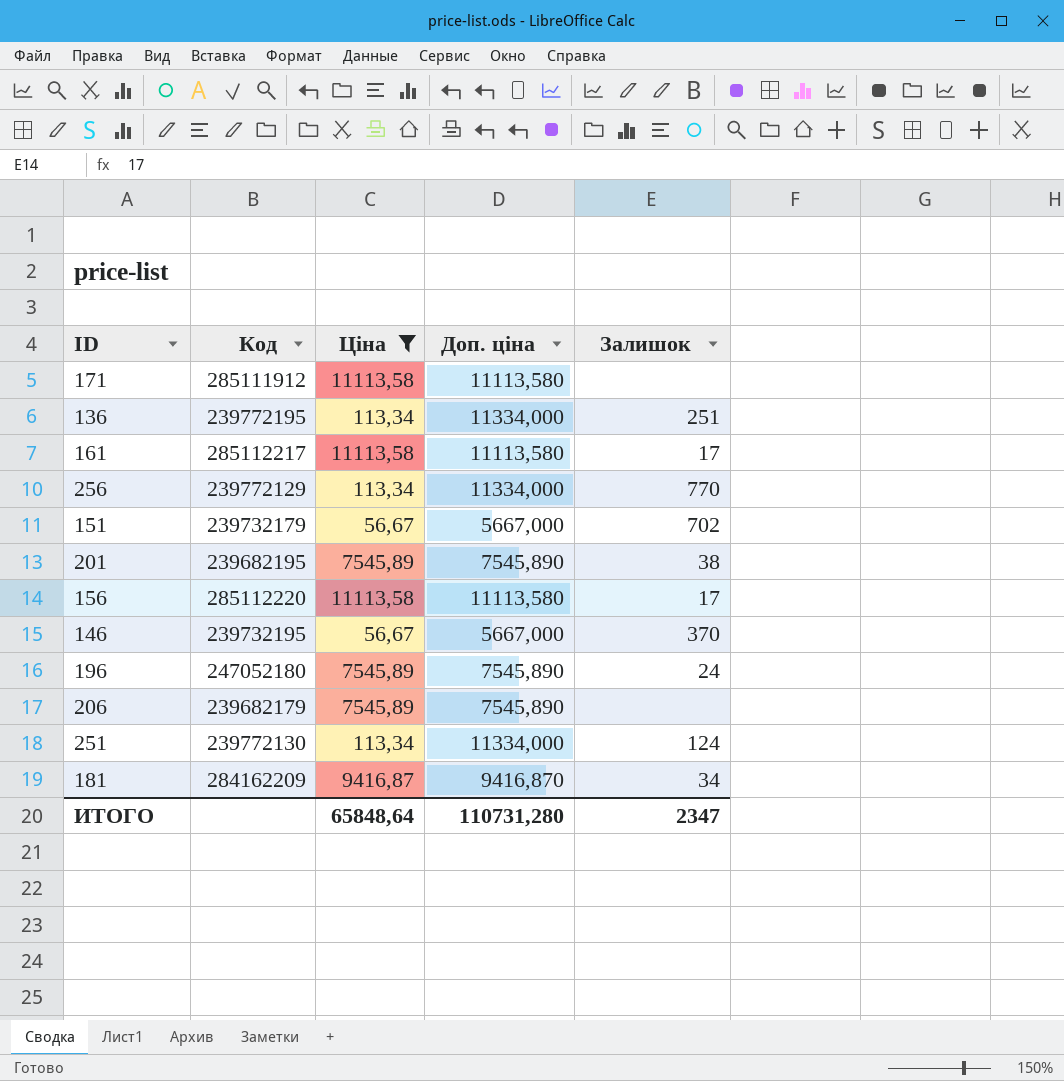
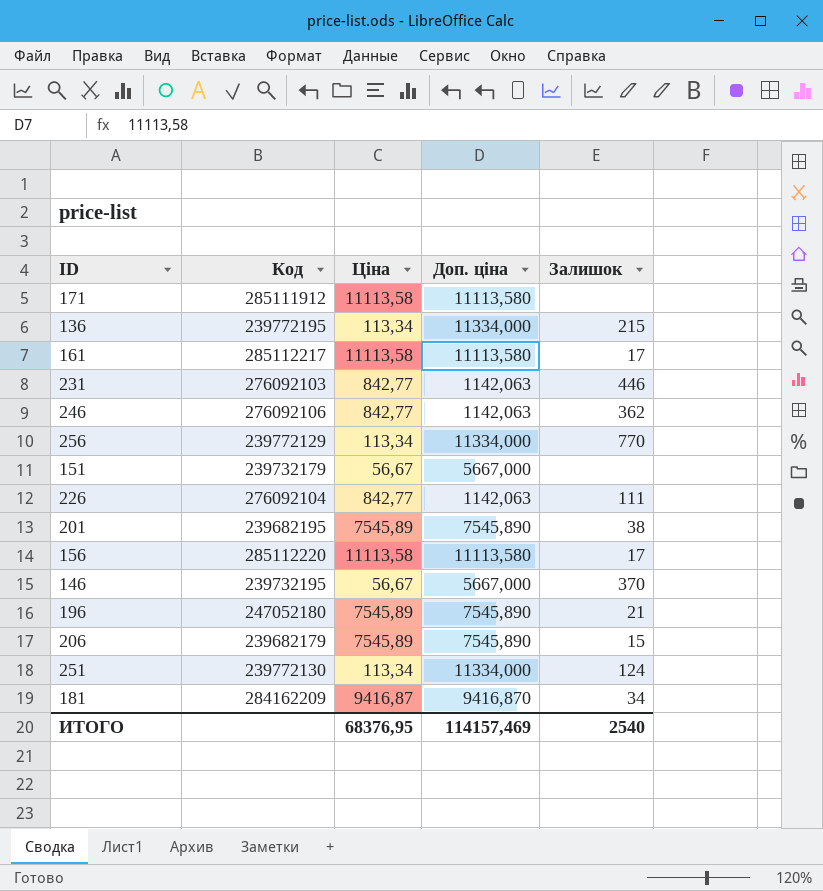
filter: Ціна != 842,77 -> none
136 | Залишок: 251 -> 215
151 | Залишок: 702 -> none
196 | Залишок: 24 -> 21
206 | Залишок: none -> 15
ИТОГО | Ціна: 65848,64 -> 68376,95
ИТОГО | Доп. ціна: 110731,280 -> 114157,469
ИТОГО | Залишок: 2347 -> 2540

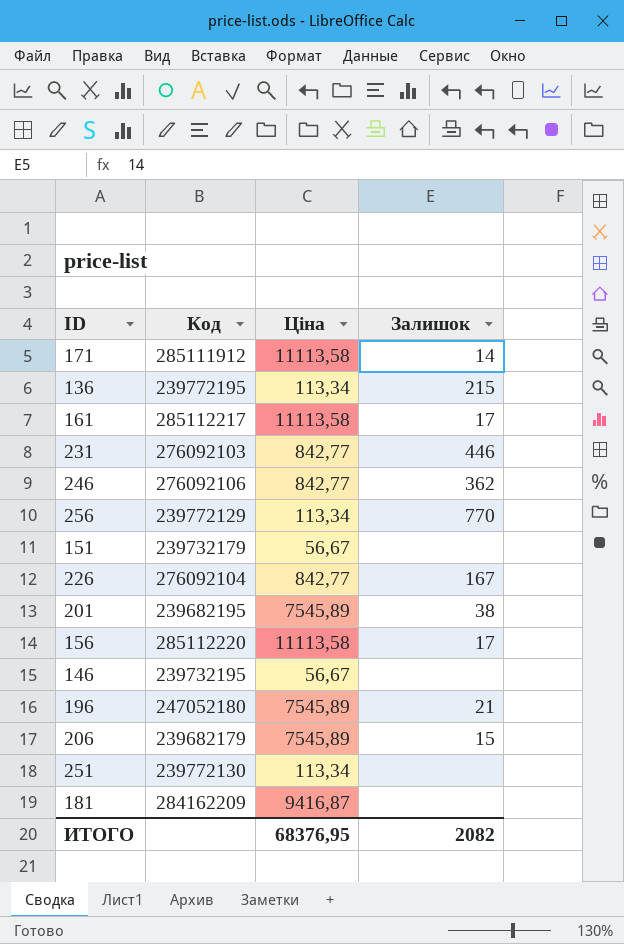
column Доп. ціна | position: 4 -> none
171 | Залишок: none -> 14
226 | Залишок: 111 -> 167
146 | Залишок: 370 -> none
251 | Залишок: 124 -> none
181 | Залишок: 34 -> none
ИТОГО | Залишок: 2540 -> 2082

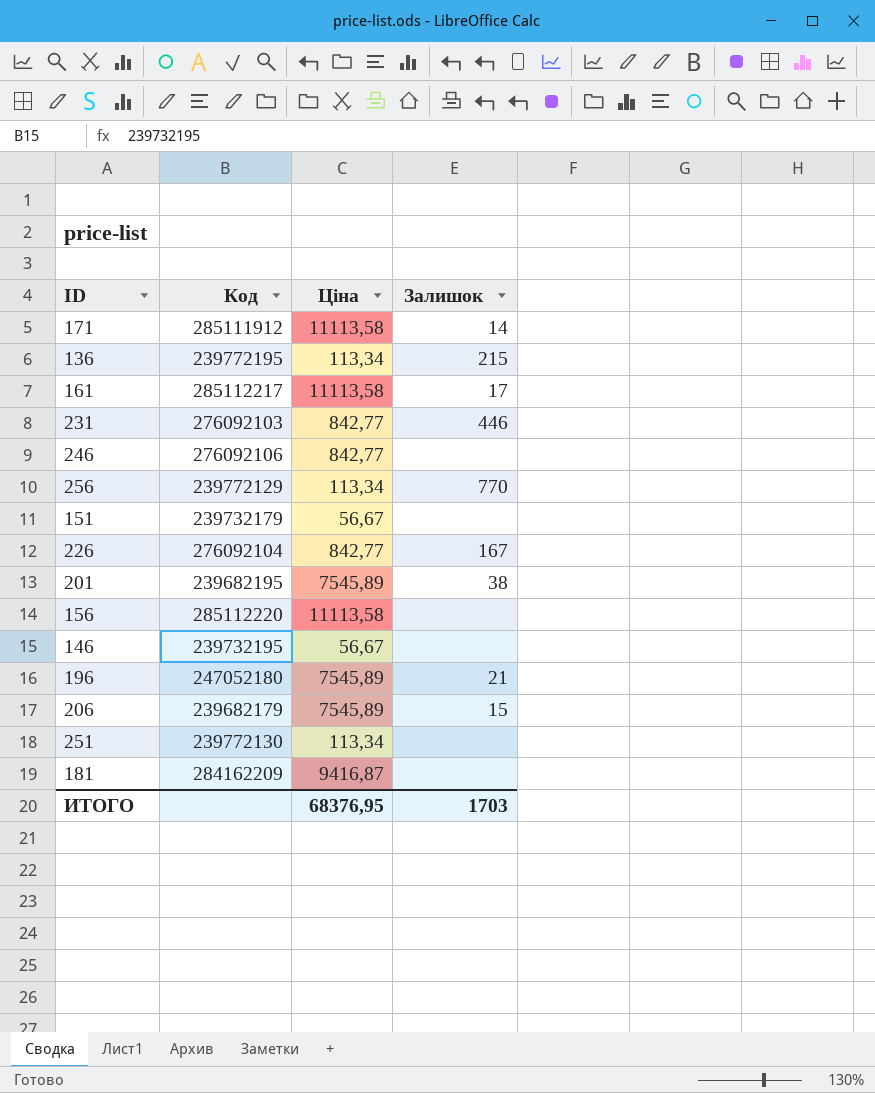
246 | Залишок: 362 -> none
156 | Залишок: 17 -> none
ИТОГО | Залишок: 2082 -> 1703

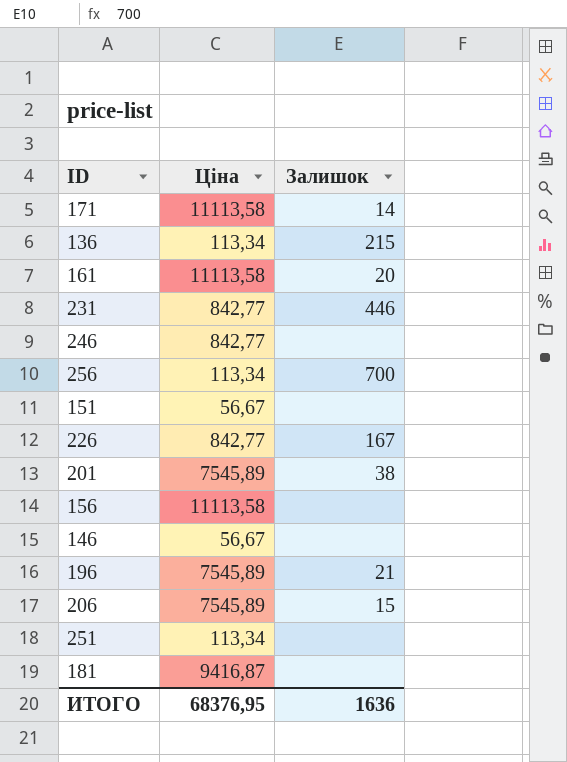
column Код | position: 2 -> none
161 | Залишок: 17 -> 20
256 | Залишок: 770 -> 700
ИТОГО | Залишок: 1703 -> 1636

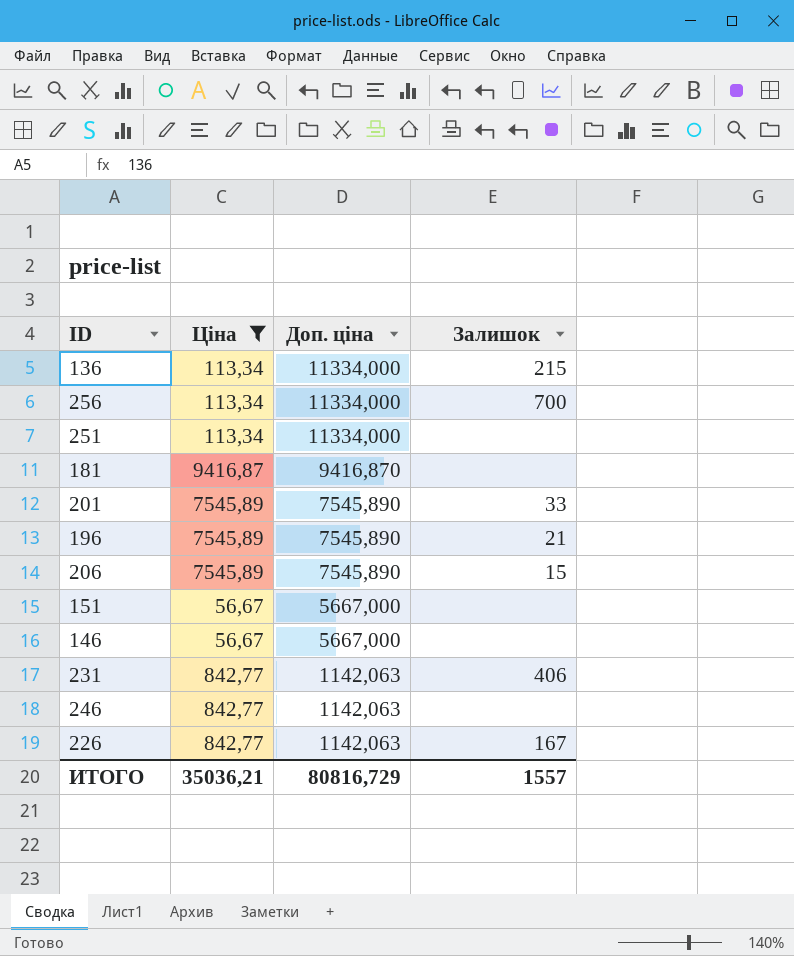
filter: none -> Ціна != 11113,58
row order: none -> Доп. ціна descending
column Доп. ціна | position: none -> 3
201 | Залишок: 38 -> 33
231 | Залишок: 446 -> 406
ИТОГО | Ціна: 68376,95 -> 35036,21
ИТОГО | Залишок: 1636 -> 1557

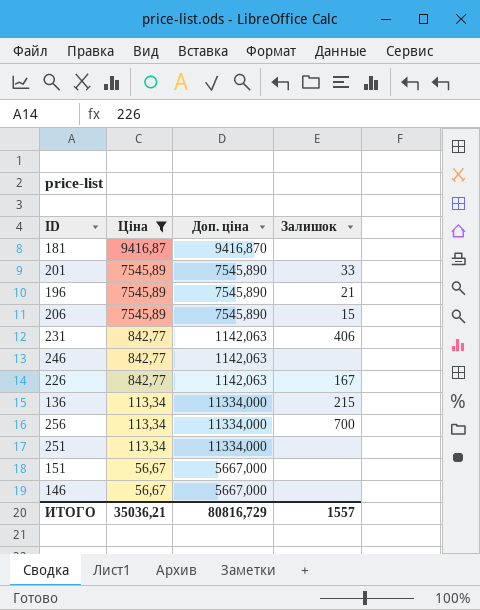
row order: Доп. ціна descending -> Ціна descending

